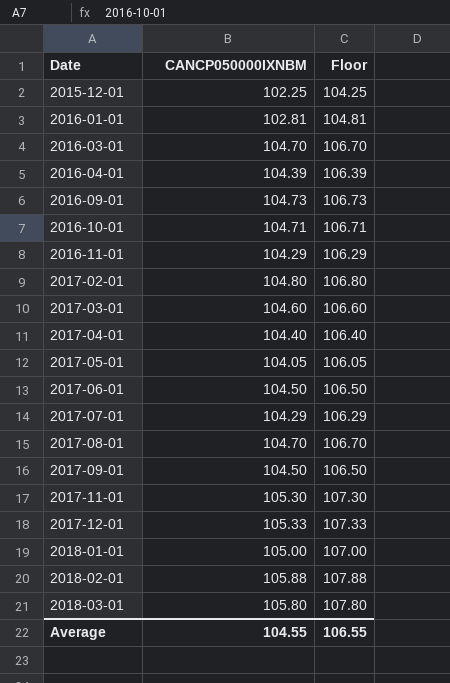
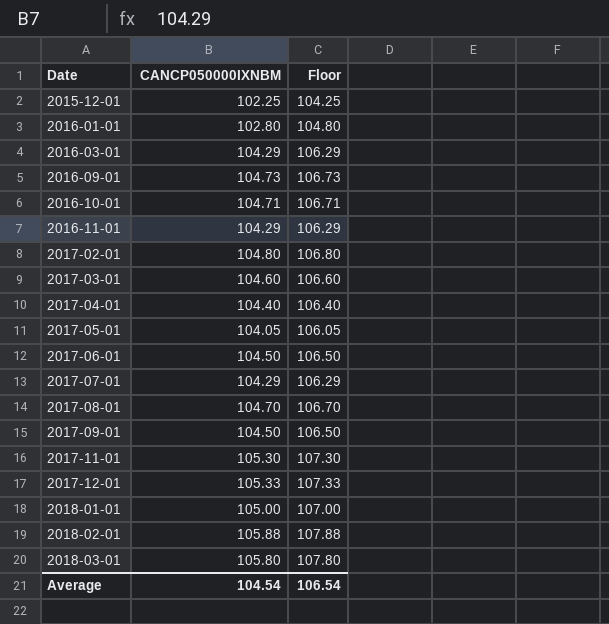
row 2016-04-01: 104.39 | 106.39 -> none
2016-01-01 | CANCP050000IXNBM: 102.81 -> 102.80
2016-01-01 | Floor: 104.81 -> 104.80
2016-03-01 | CANCP050000IXNBM: 104.70 -> 104.29
2016-03-01 | Floor: 106.70 -> 106.29
Average | CANCP050000IXNBM: 104.55 -> 104.54
Average | Floor: 106.55 -> 106.54

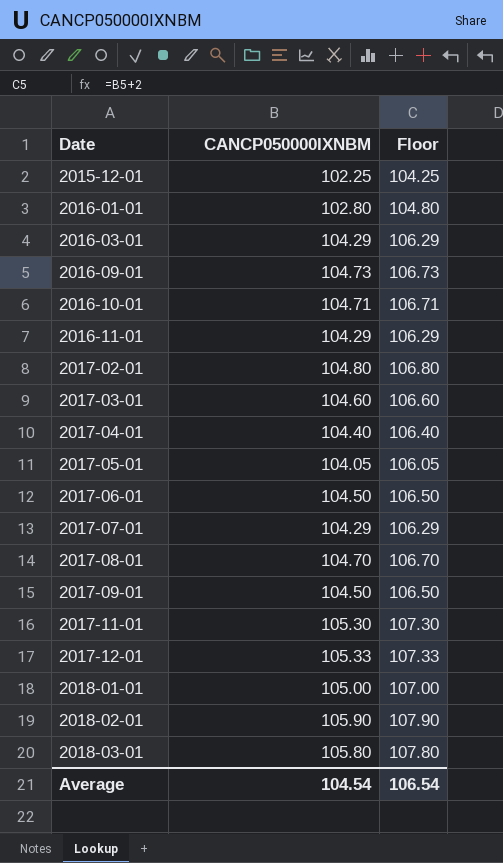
2018-02-01 | CANCP050000IXNBM: 105.88 -> 105.90
2018-02-01 | Floor: 107.88 -> 107.90

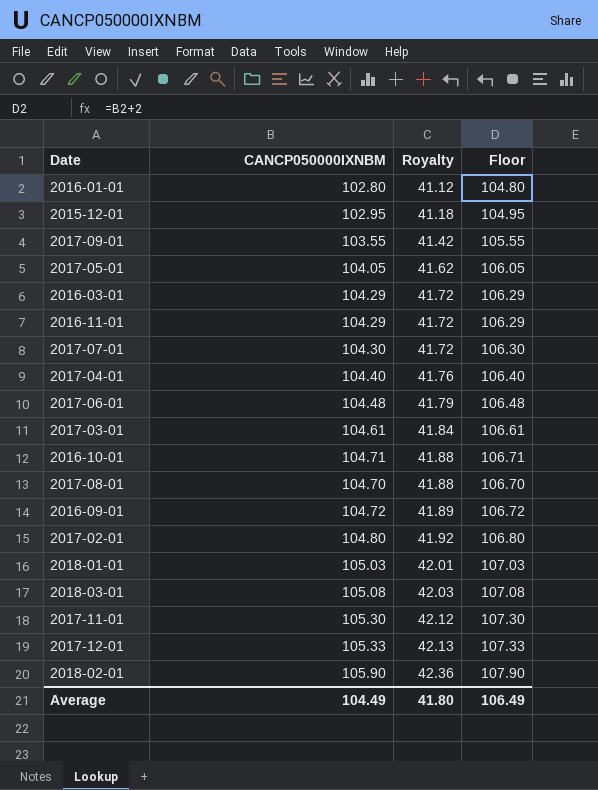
row order: Date ascending -> Royalty ascending
column Royalty | formula: none -> [CANCP050000IXNBM] * 0.4
2015-12-01 | CANCP050000IXNBM: 102.25 -> 102.95
2015-12-01 | Floor: 104.25 -> 104.95
2017-09-01 | CANCP050000IXNBM: 104.50 -> 103.55
2017-09-01 | Floor: 106.50 -> 105.55
2017-07-01 | CANCP050000IXNBM: 104.29 -> 104.30
2017-07-01 | Floor: 106.29 -> 106.30
2017-06-01 | CANCP050000IXNBM: 104.50 -> 104.48
2017-06-01 | Floor: 106.50 -> 106.48
2017-03-01 | CANCP050000IXNBM: 104.60 -> 104.61
2017-03-01 | Floor: 106.60 -> 106.61
2016-09-01 | CANCP050000IXNBM: 104.73 -> 104.72
2016-09-01 | Floor: 106.73 -> 106.72
2018-01-01 | CANCP050000IXNBM: 105.00 -> 105.03
2018-01-01 | Floor: 107.00 -> 107.03
2018-03-01 | CANCP050000IXNBM: 105.80 -> 105.08
2018-03-01 | Floor: 107.80 -> 107.08
Average | CANCP050000IXNBM: 104.54 -> 104.49
Average | Floor: 106.54 -> 106.49

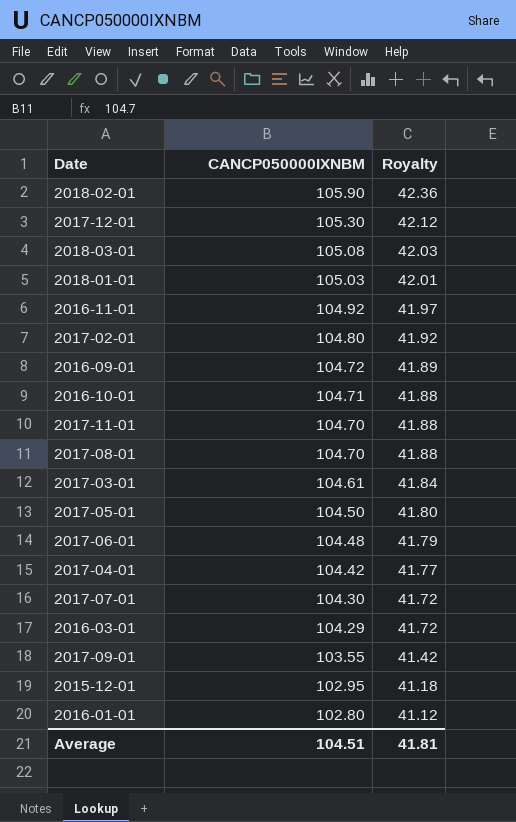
row order: Royalty ascending -> CANCP050000IXNBM descending
column Floor | formula: [CANCP050000IXNBM] + 2 -> none
2017-12-01 | CANCP050000IXNBM: 105.33 -> 105.30
2017-12-01 | Royalty: 42.13 -> 42.12
2016-11-01 | CANCP050000IXNBM: 104.29 -> 104.92
2016-11-01 | Royalty: 41.72 -> 41.97
2017-11-01 | CANCP050000IXNBM: 105.30 -> 104.70
2017-11-01 | Royalty: 42.12 -> 41.88
2017-05-01 | CANCP050000IXNBM: 104.05 -> 104.50
2017-05-01 | Royalty: 41.62 -> 41.80
2017-04-01 | CANCP050000IXNBM: 104.40 -> 104.42
2017-04-01 | Royalty: 41.76 -> 41.77
Average | CANCP050000IXNBM: 104.49 -> 104.51
Average | Royalty: 41.80 -> 41.81

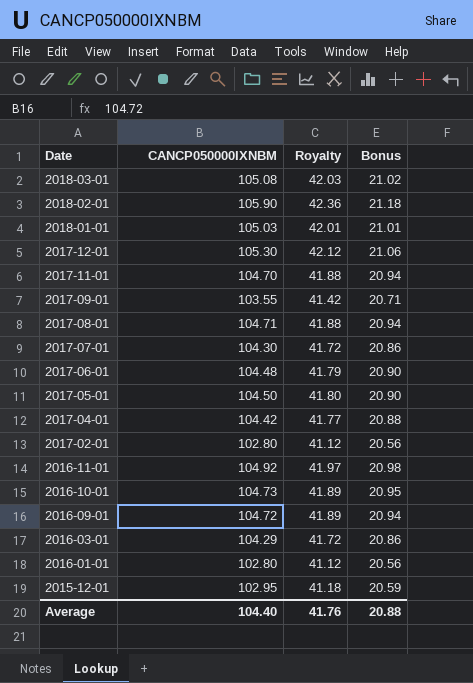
row order: CANCP050000IXNBM descending -> Date descending
column Bonus | formula: none -> [CANCP050000IXNBM] * 0.2
row 2017-03-01: 104.61 | 41.84 -> none
2017-08-01 | CANCP050000IXNBM: 104.70 -> 104.71
2017-02-01 | CANCP050000IXNBM: 104.80 -> 102.80
2017-02-01 | Royalty: 41.92 -> 41.12
2016-10-01 | CANCP050000IXNBM: 104.71 -> 104.73
2016-10-01 | Royalty: 41.88 -> 41.89
Average | CANCP050000IXNBM: 104.51 -> 104.40
Average | Royalty: 41.81 -> 41.76

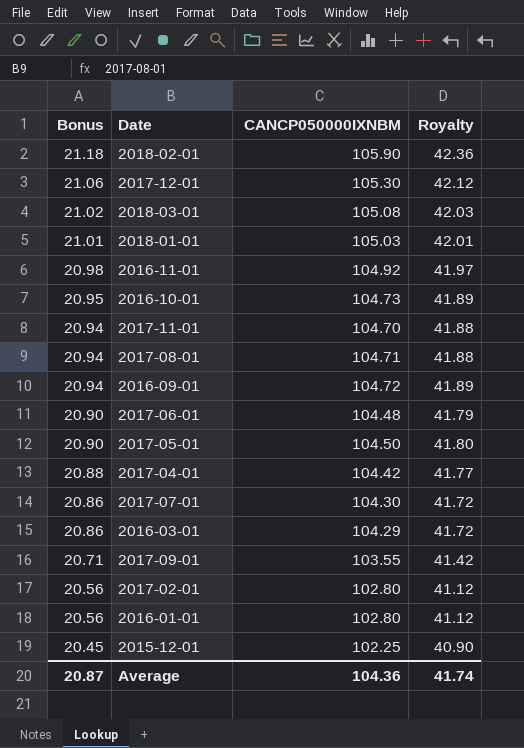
row order: Date descending -> Bonus descending
column Bonus | position: 4 -> 1
2015-12-01 | Bonus: 20.59 -> 20.45
2015-12-01 | CANCP050000IXNBM: 102.95 -> 102.25
2015-12-01 | Royalty: 41.18 -> 40.90
Average | Bonus: 20.88 -> 20.87
Average | CANCP050000IXNBM: 104.40 -> 104.36
Average | Royalty: 41.76 -> 41.74

